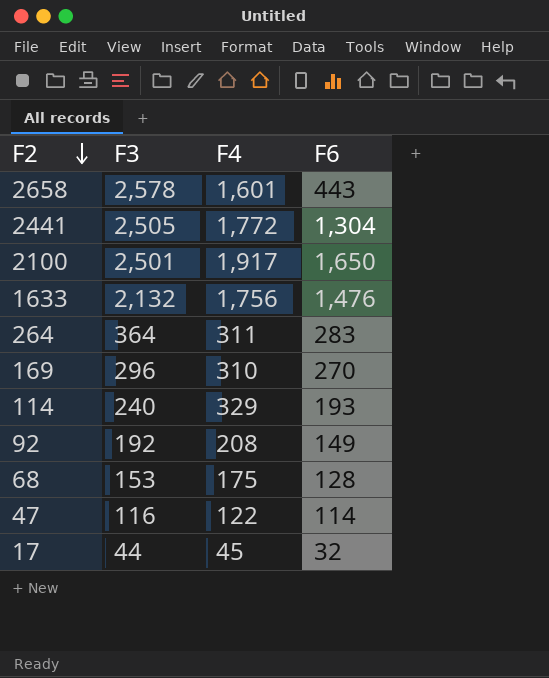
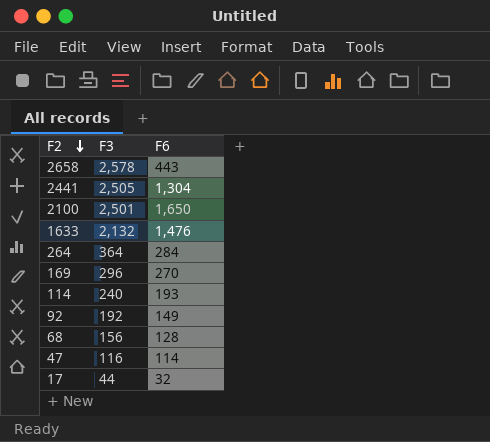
column F4 | position: 3 -> none
264 | F6: 283 -> 284
68 | F3: 153 -> 156

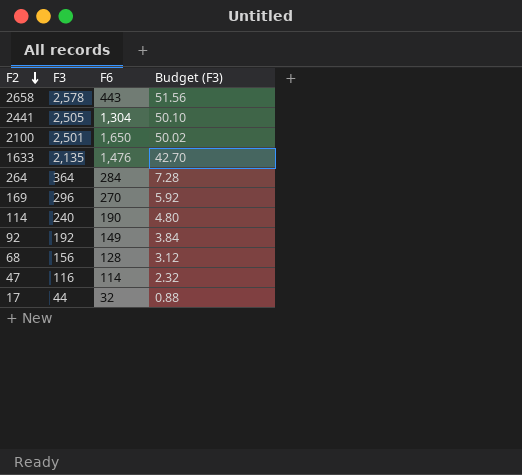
column Budget (F3) | formula: none -> [F3] * 0.02
1633 | F3: 2,132 -> 2,135
114 | F6: 193 -> 190

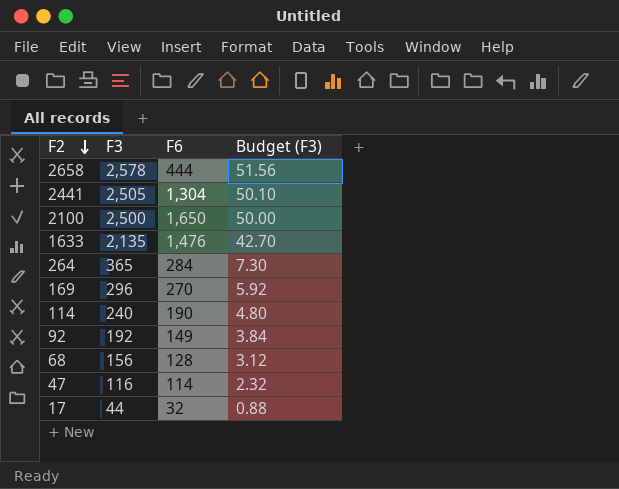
2658 | F6: 443 -> 444
2100 | F3: 2,501 -> 2,500
2100 | Budget (F3): 50.02 -> 50.00
264 | F3: 364 -> 365
264 | Budget (F3): 7.28 -> 7.30

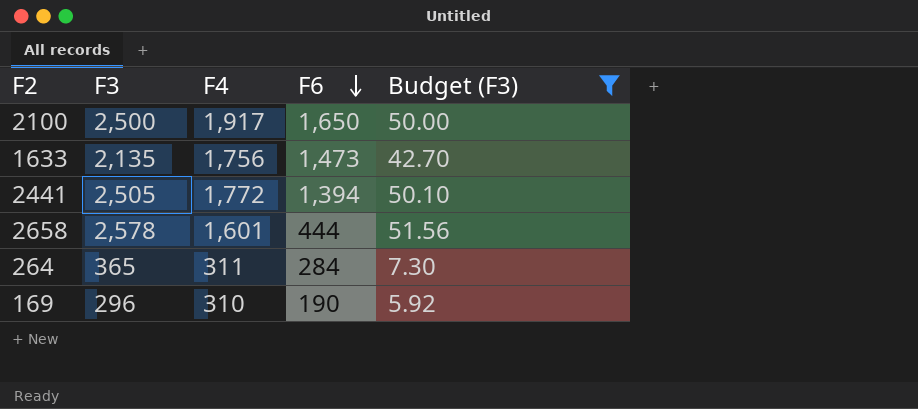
filter: none -> Budget (F3) >= 5.92
row order: F2 descending -> F6 descending
column F4 | position: none -> 3
1633 | F6: 1,476 -> 1,473
2441 | F6: 1,304 -> 1,394
169 | F6: 270 -> 190

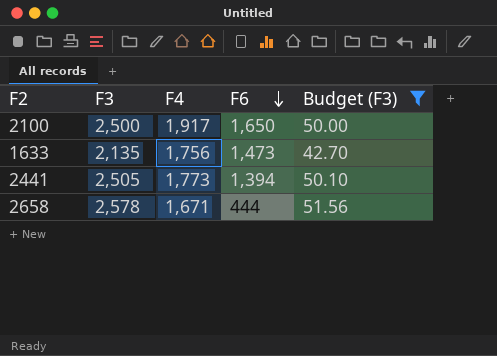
row 264: 365 | 311 | 284 | 7.30 -> none
row 169: 296 | 310 | 190 | 5.92 -> none
2441 | F4: 1,772 -> 1,773
2658 | F4: 1,601 -> 1,671

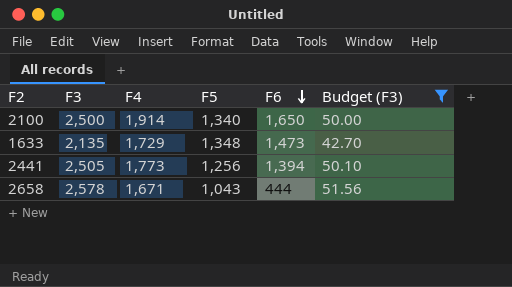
column F5 | position: none -> 4
2100 | F4: 1,917 -> 1,914
1633 | F4: 1,756 -> 1,729

